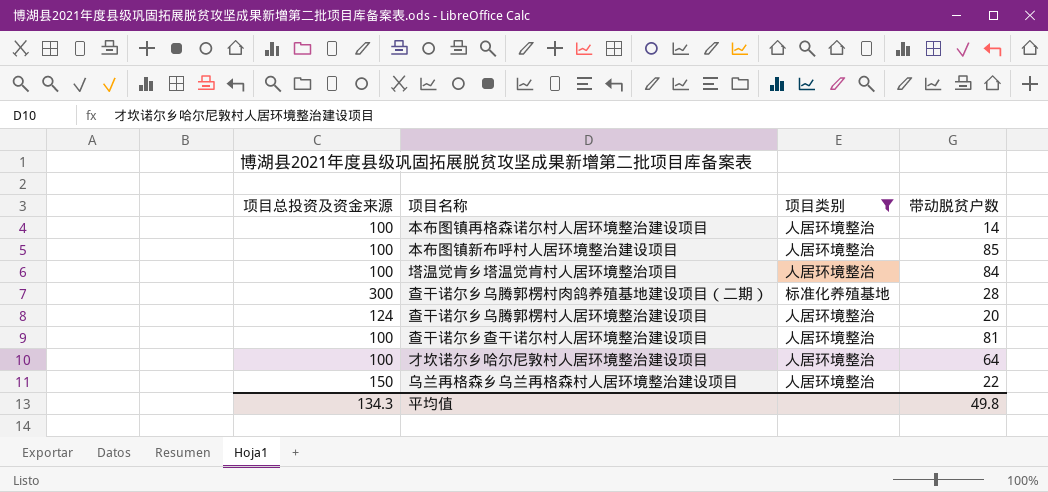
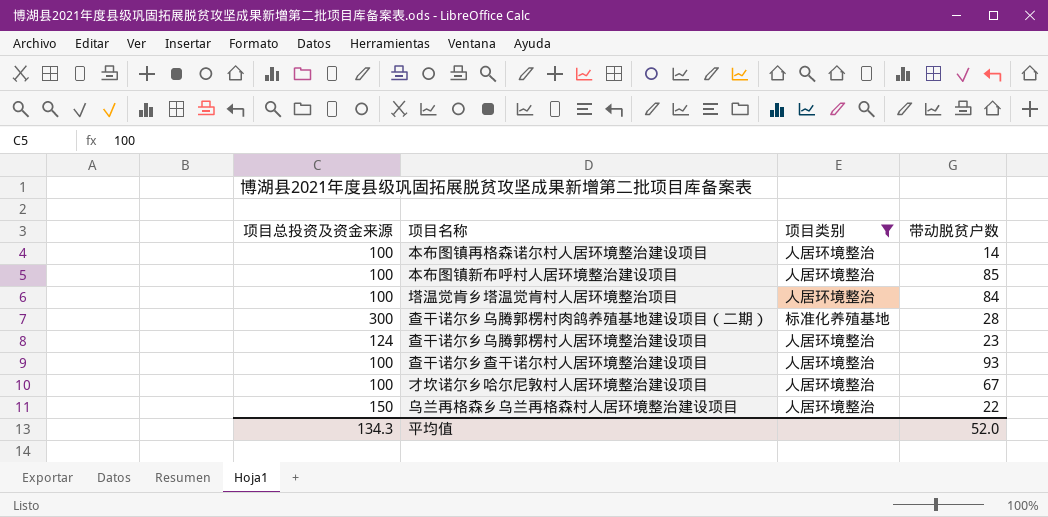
查干诺尔乡乌腾郭楞村人居环境整治建设项目 | 带动脱贫户数: 20 -> 23
查干诺尔乡查干诺尔村人居环境整治建设项目 | 带动脱贫户数: 81 -> 93
才坎诺尔乡哈尔尼敦村人居环境整治建设项目 | 带动脱贫户数: 64 -> 67
平均值 | 带动脱贫户数: 49.8 -> 52.0

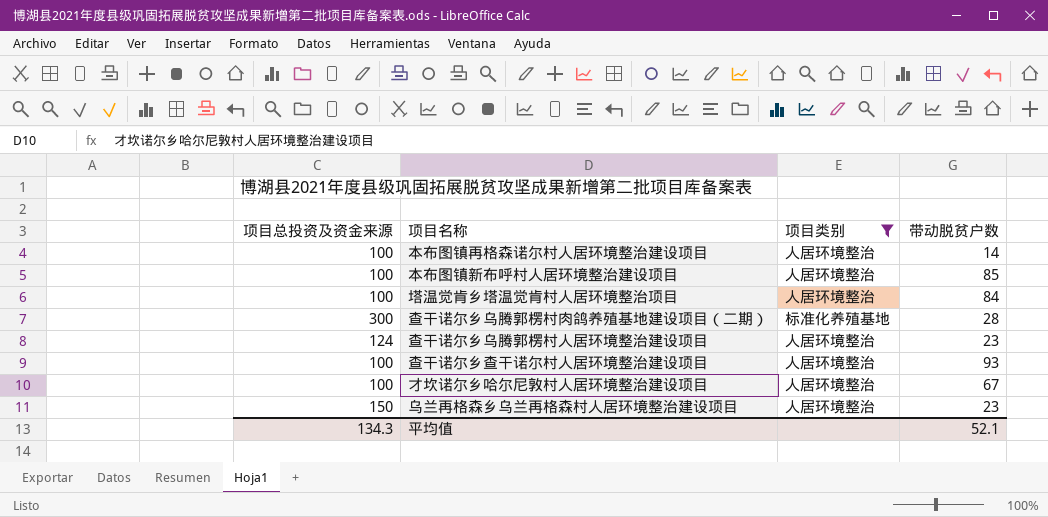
乌兰再格森乡乌兰再格森村人居环境整治建设项目 | 带动脱贫户数: 22 -> 23
平均值 | 带动脱贫户数: 52.0 -> 52.1

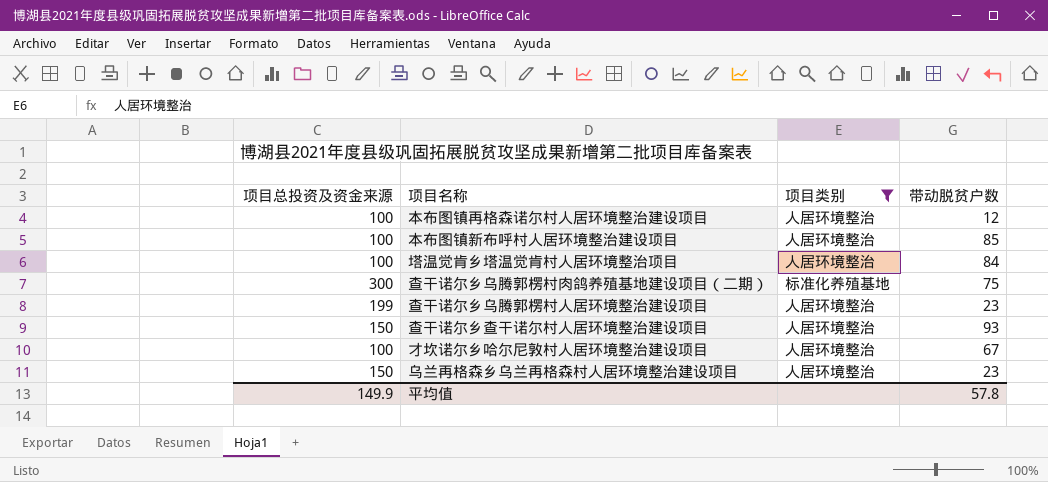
本布图镇再格森诺尔村人居环境整治建设项目 | 带动脱贫户数: 14 -> 12
查干诺尔乡乌腾郭楞村肉鸽养殖基地建设项目（二期） | 带动脱贫户数: 28 -> 75
查干诺尔乡乌腾郭楞村人居环境整治建设项目 | 项目总投资及资金来源: 124 -> 199
查干诺尔乡查干诺尔村人居环境整治建设项目 | 项目总投资及资金来源: 100 -> 150
平均值 | 项目总投资及资金来源: 134.3 -> 149.9
平均值 | 带动脱贫户数: 52.1 -> 57.8

